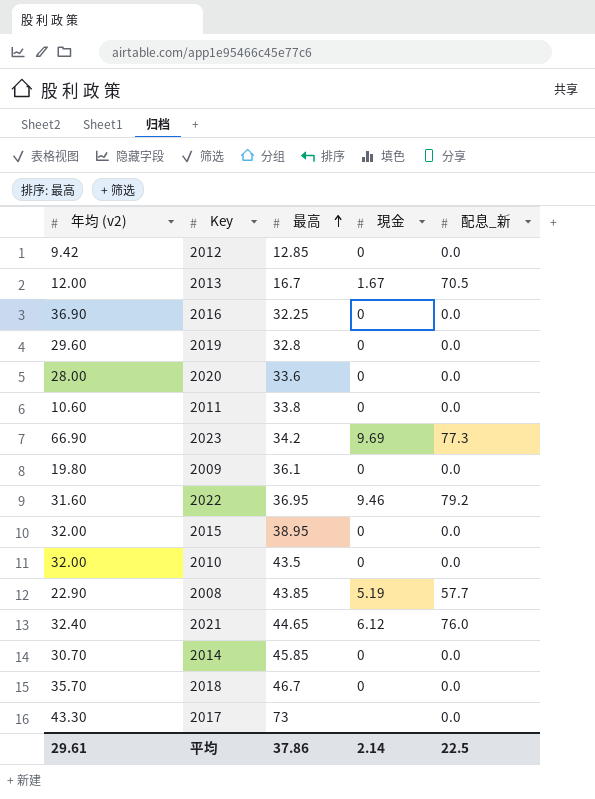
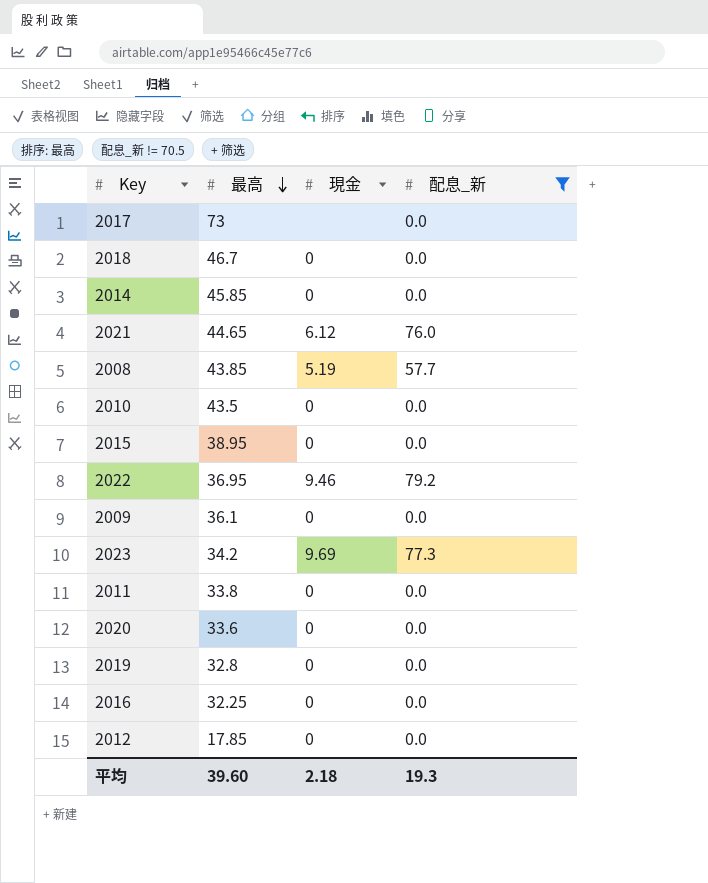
filter: none -> 配息_新 != 70.5
row order: 最高 ascending -> 最高 descending
column 年均 (v2) | position: 1 -> none
2012 | 最高: 12.85 -> 17.85
平均 | 最高: 37.86 -> 39.60
平均 | 現金: 2.14 -> 2.18
平均 | 配息_新: 22.5 -> 19.3

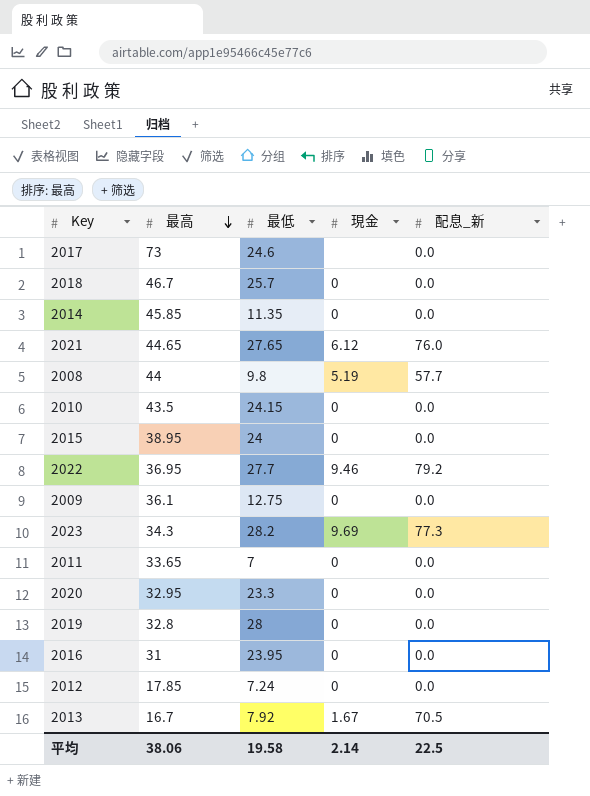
filter: 配息_新 != 70.5 -> none
column 最低 | position: none -> 3
2008 | 最高: 43.85 -> 44
2023 | 最高: 34.2 -> 34.3
2011 | 最高: 33.8 -> 33.65
2020 | 最高: 33.6 -> 32.95
2016 | 最高: 32.25 -> 31
平均 | 最高: 39.60 -> 38.06
平均 | 現金: 2.18 -> 2.14
平均 | 配息_新: 19.3 -> 22.5

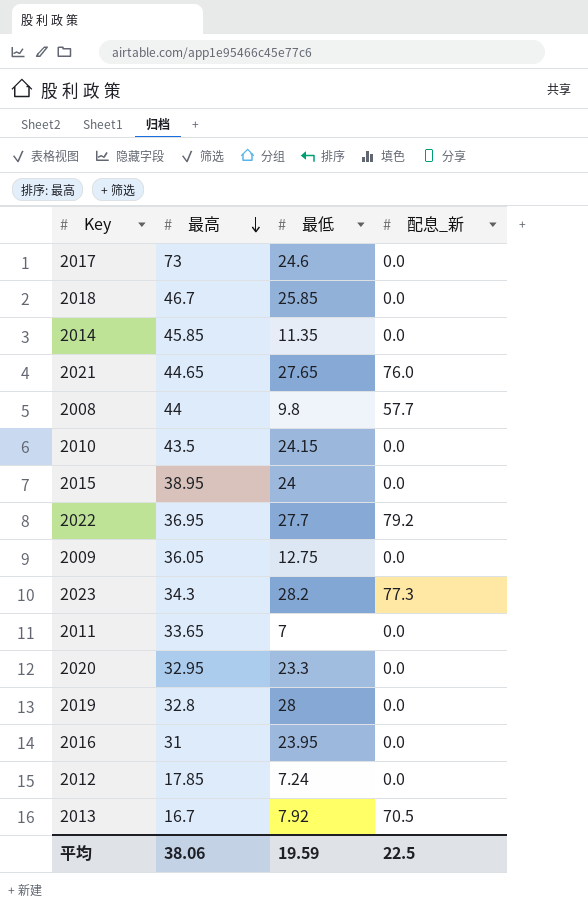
column 現金 | position: 4 -> none
2018 | 最低: 25.7 -> 25.85
2009 | 最高: 36.1 -> 36.05
平均 | 最低: 19.58 -> 19.59

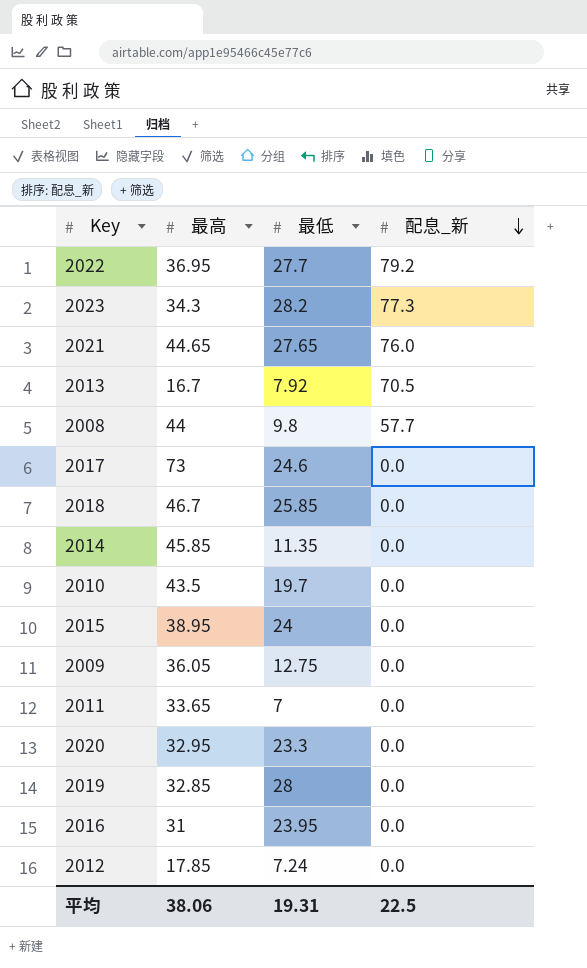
row order: 最高 descending -> 配息_新 descending
2010 | 最低: 24.15 -> 19.7
2019 | 最高: 32.8 -> 32.85
平均 | 最低: 19.59 -> 19.31

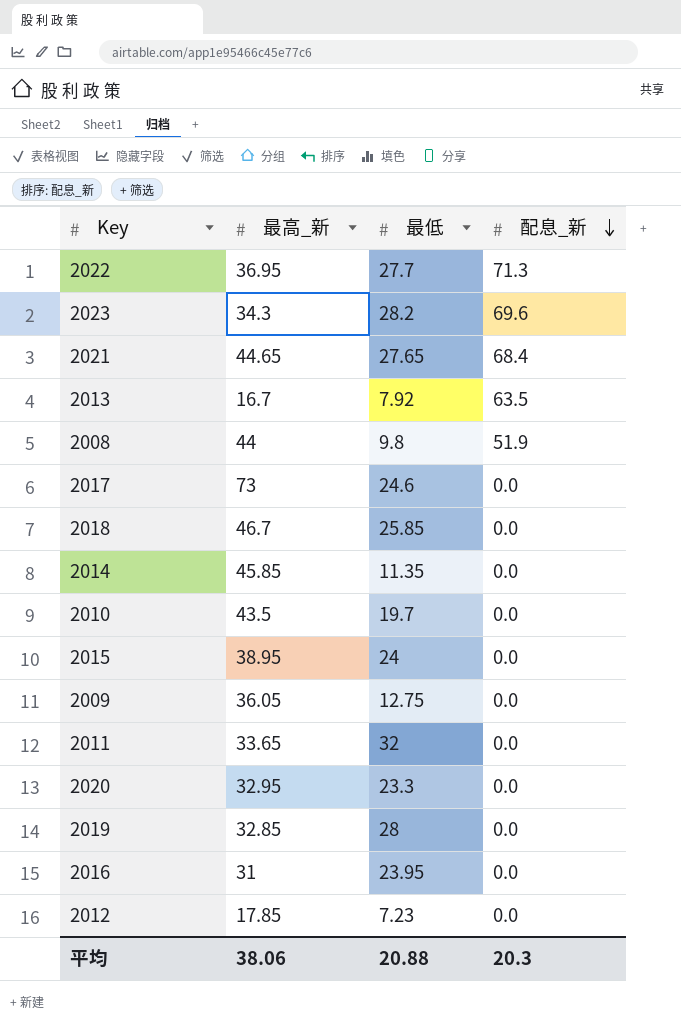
column name: 最高 -> 最高_新
2022 | 配息_新: 79.2 -> 71.3
2023 | 配息_新: 77.3 -> 69.6
2021 | 配息_新: 76.0 -> 68.4
2013 | 配息_新: 70.5 -> 63.5
2008 | 配息_新: 57.7 -> 51.9
2011 | 最低: 7 -> 32
2012 | 最低: 7.24 -> 7.23
平均 | 最低: 19.31 -> 20.88
平均 | 配息_新: 22.5 -> 20.3

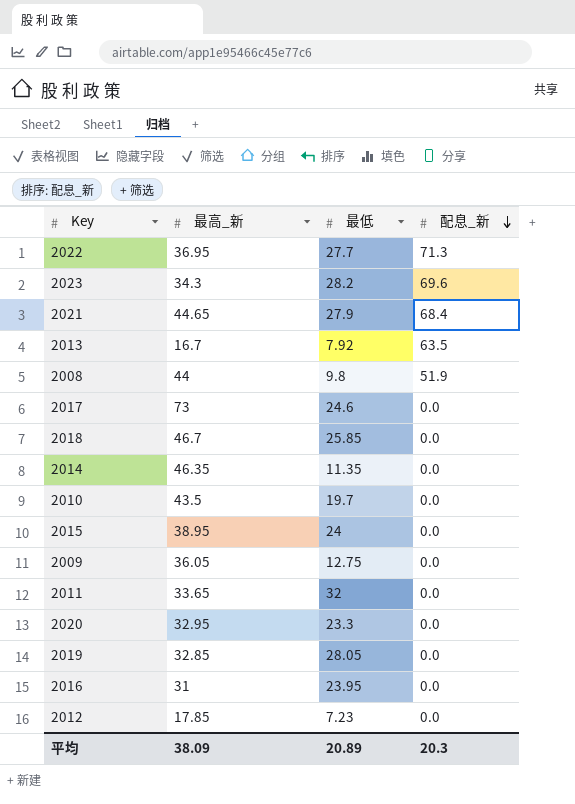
2021 | 最低: 27.65 -> 27.9
2014 | 最高_新: 45.85 -> 46.35
2019 | 最低: 28 -> 28.05
平均 | 最高_新: 38.06 -> 38.09
平均 | 最低: 20.88 -> 20.89

